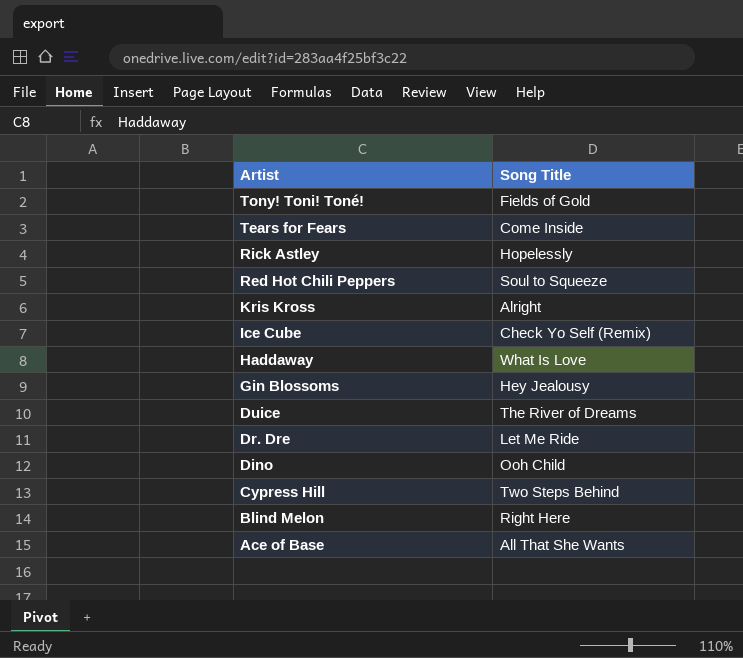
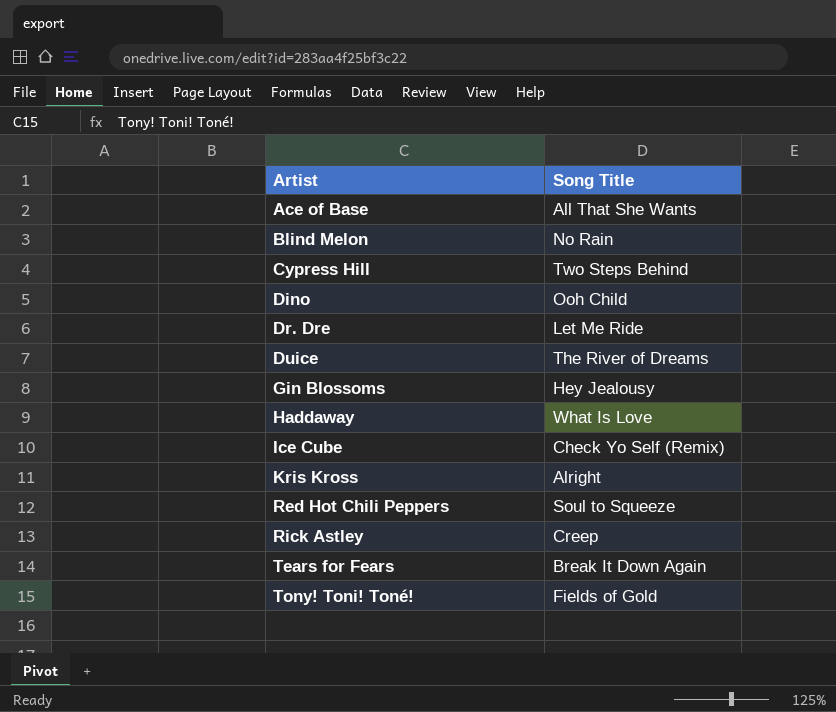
row order: Artist descending -> Artist ascending
Blind Melon | Song Title: Right Here -> No Rain
Rick Astley | Song Title: Hopelessly -> Creep
Tears for Fears | Song Title: Come Inside -> Break It Down Again

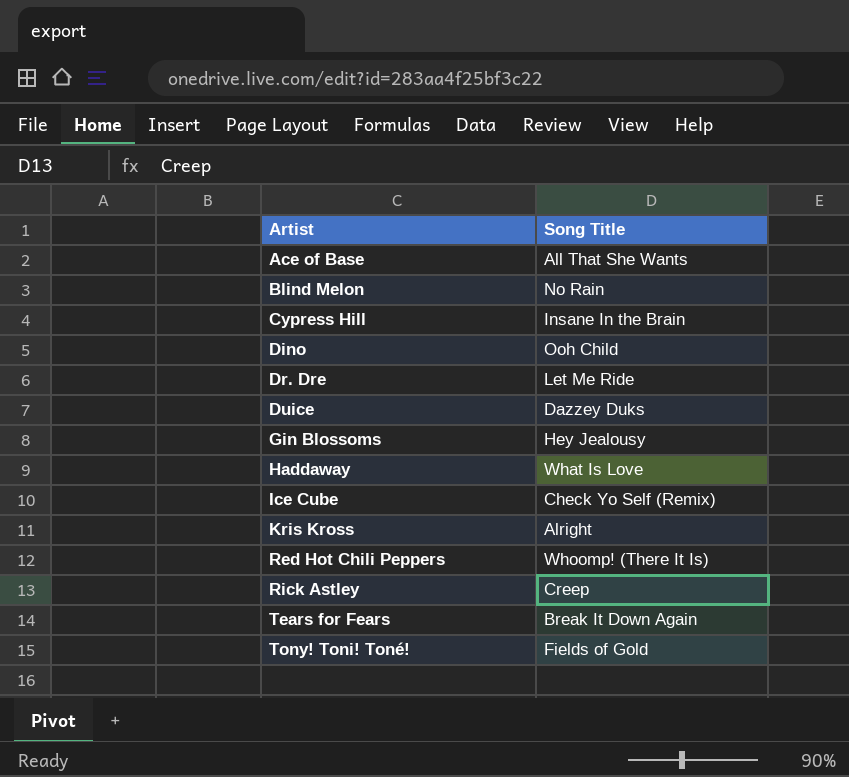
Cypress Hill | Song Title: Two Steps Behind -> Insane In the Brain
Duice | Song Title: The River of Dreams -> Dazzey Duks
Red Hot Chili Peppers | Song Title: Soul to Squeeze -> Whoomp! (There It Is)

